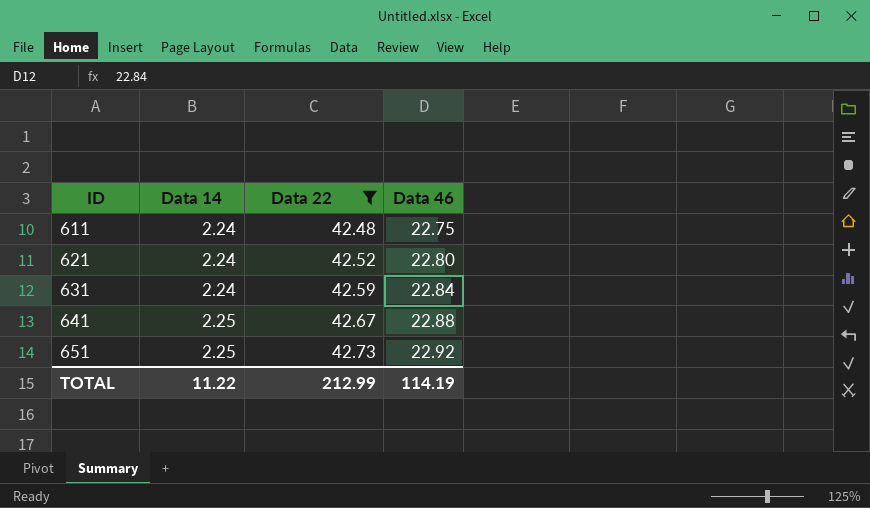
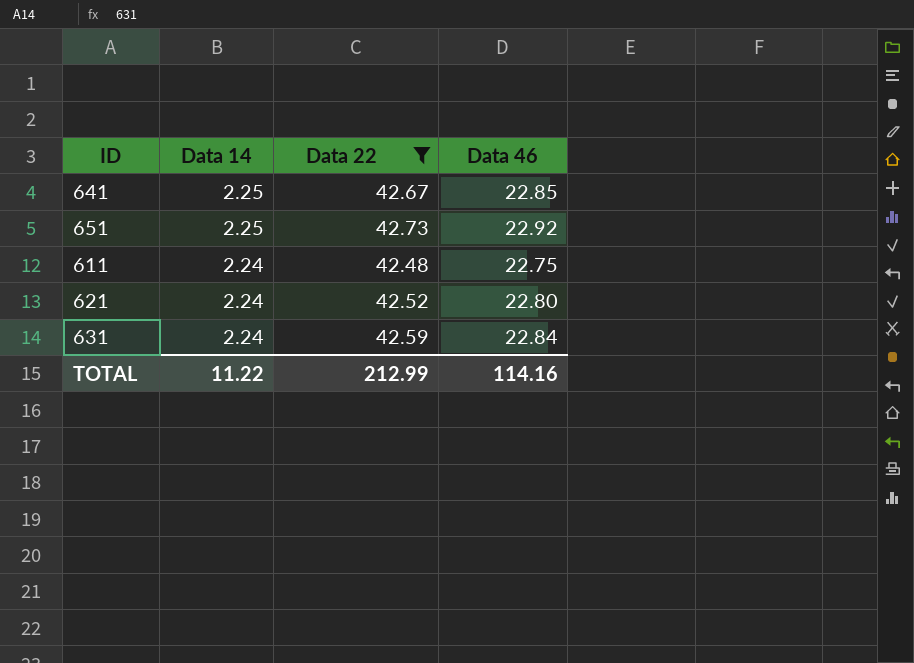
row order: ID ascending -> Data 14 descending
641 | Data 46: 22.88 -> 22.85
TOTAL | Data 46: 114.19 -> 114.16

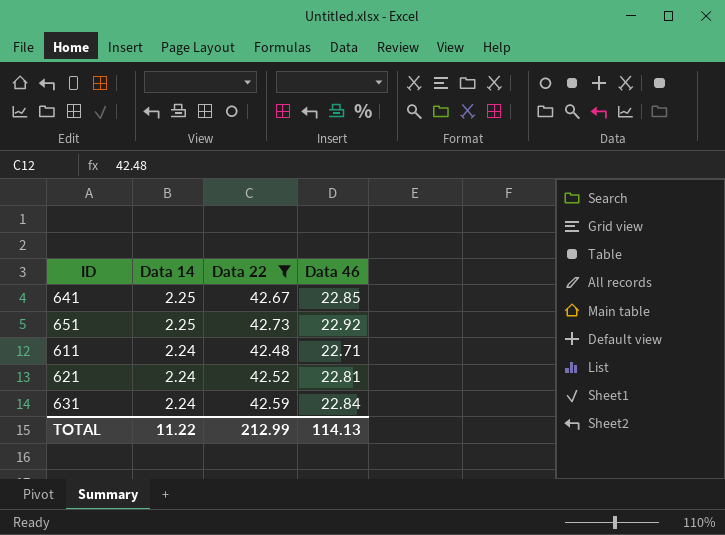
611 | Data 46: 22.75 -> 22.71
621 | Data 46: 22.80 -> 22.81
TOTAL | Data 46: 114.16 -> 114.13

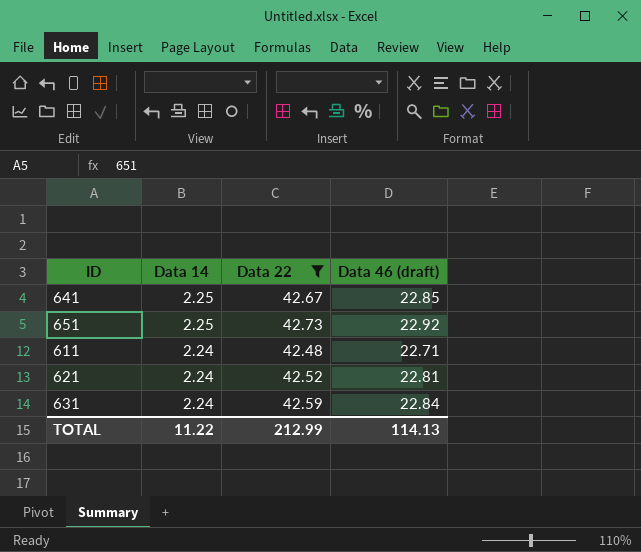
column name: Data 46 -> Data 46 (draft)

